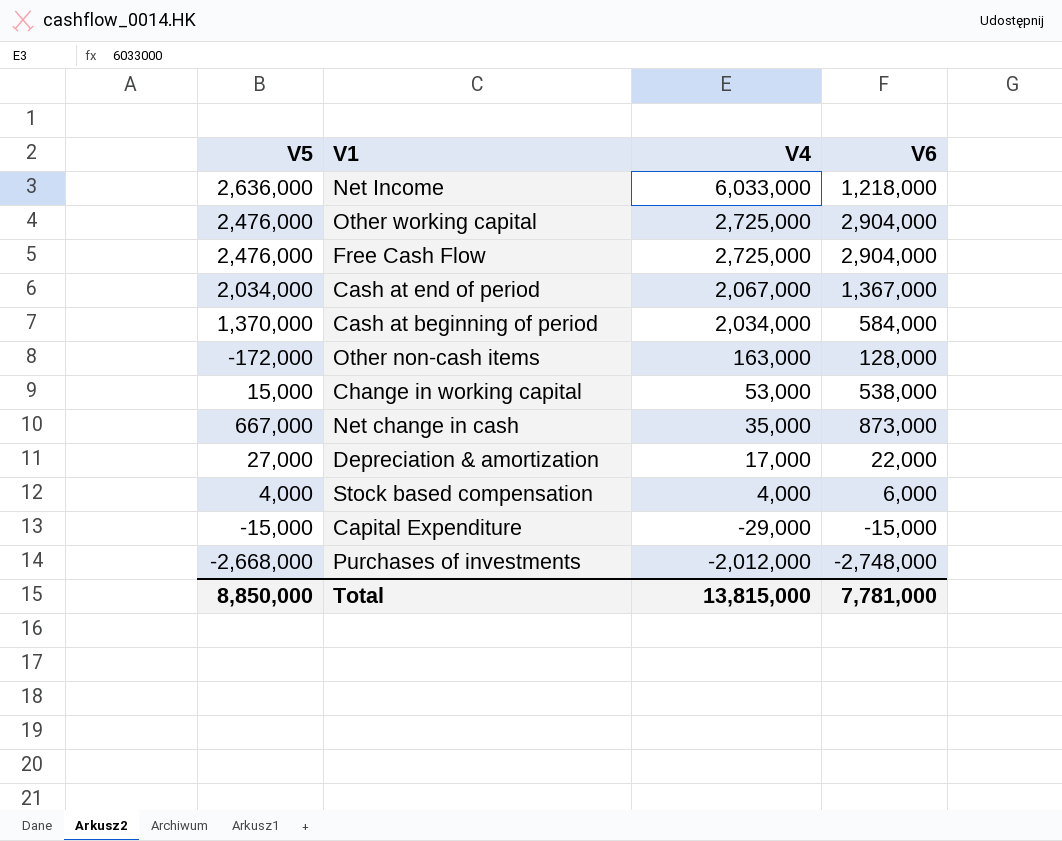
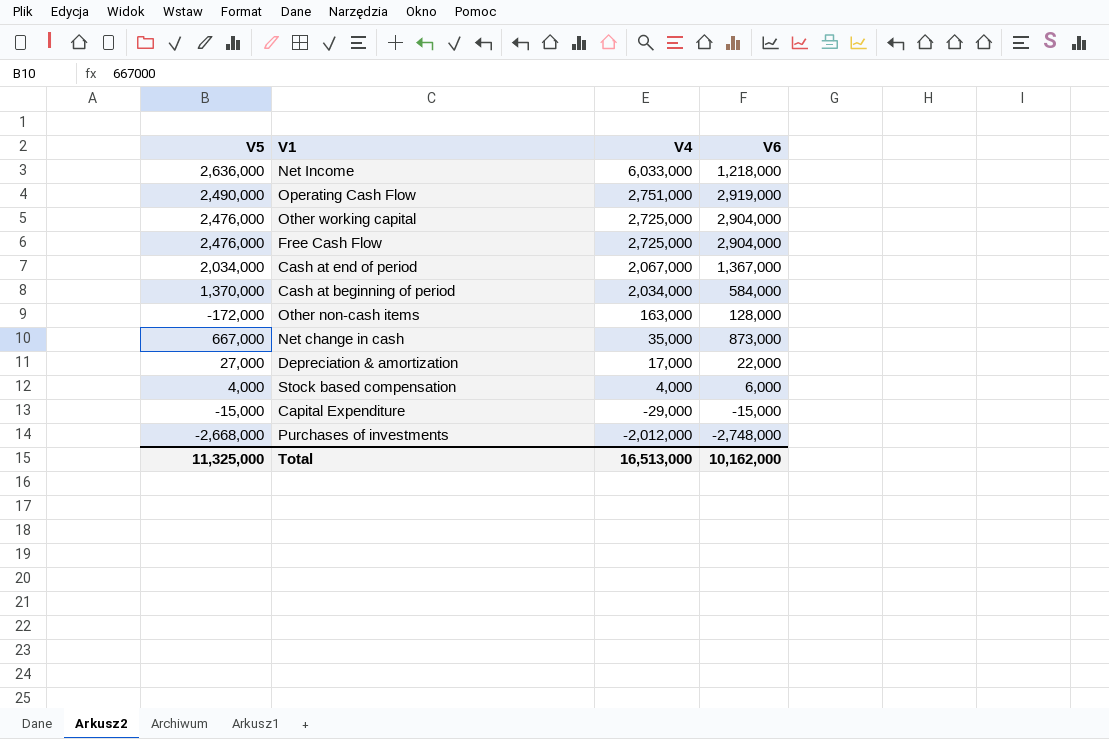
row Change in working capital: 15,000 | 53,000 | 538,000 -> none
row Operating Cash Flow: none -> 2,490,000 | 2,751,000 | 2,919,000
Total | V5: 8,850,000 -> 11,325,000
Total | V4: 13,815,000 -> 16,513,000
Total | V6: 7,781,000 -> 10,162,000

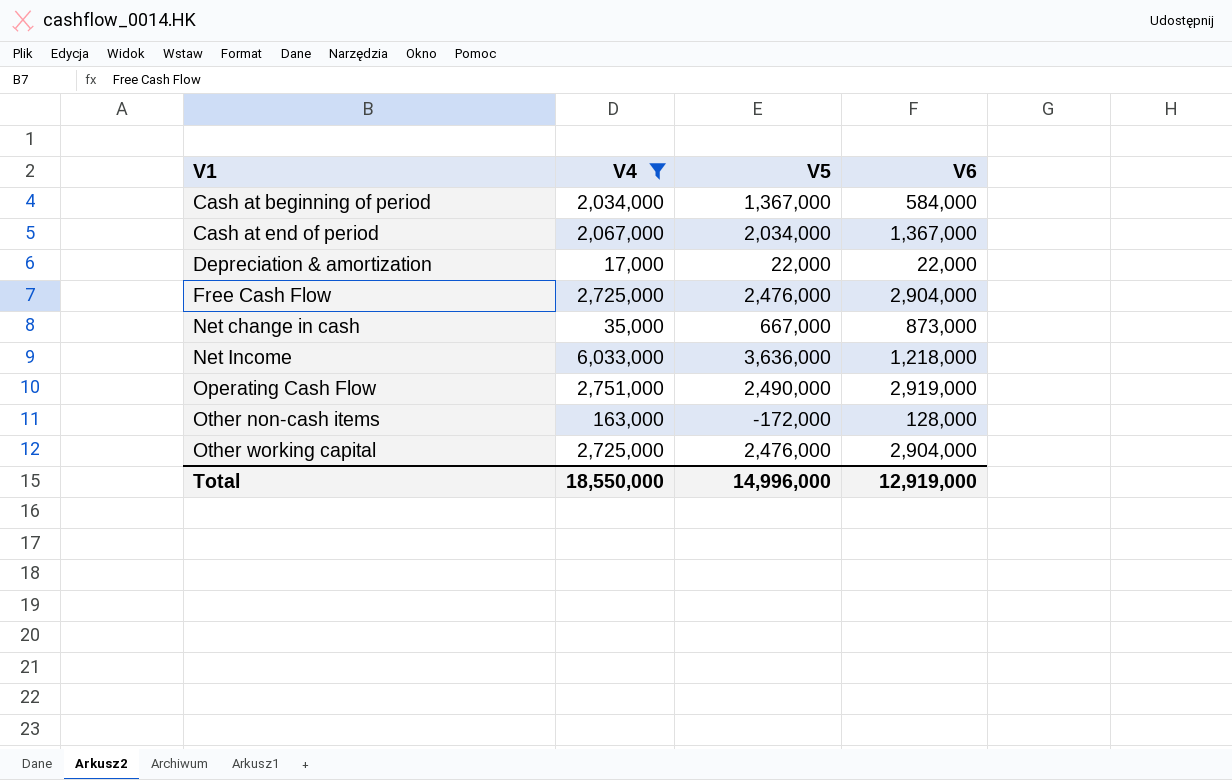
filter: none -> V4 >= 17,000
row order: V4 descending -> V1 ascending
column V5 | position: 1 -> 3
Cash at beginning of period | V5: 1,370,000 -> 1,367,000
Depreciation & amortization | V5: 27,000 -> 22,000
Net Income | V5: 2,636,000 -> 3,636,000
Total | V4: 16,513,000 -> 18,550,000
Total | V5: 11,325,000 -> 14,996,000
Total | V6: 10,162,000 -> 12,919,000

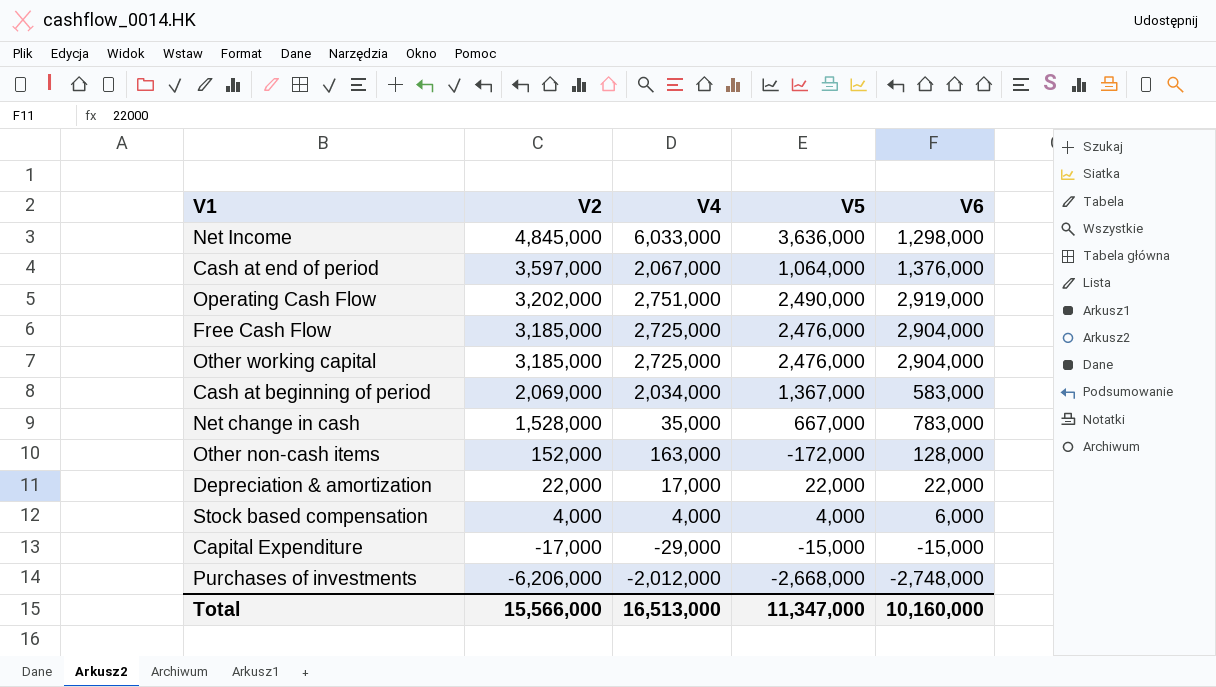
filter: V4 >= 17,000 -> none
row order: V1 ascending -> V2 descending
column V2 | position: none -> 2
Net Income | V6: 1,218,000 -> 1,298,000
Cash at end of period | V5: 2,034,000 -> 1,064,000
Cash at end of period | V6: 1,367,000 -> 1,376,000
Cash at beginning of period | V6: 584,000 -> 583,000
Net change in cash | V6: 873,000 -> 783,000
Total | V4: 18,550,000 -> 16,513,000
Total | V5: 14,996,000 -> 11,347,000
Total | V6: 12,919,000 -> 10,160,000

